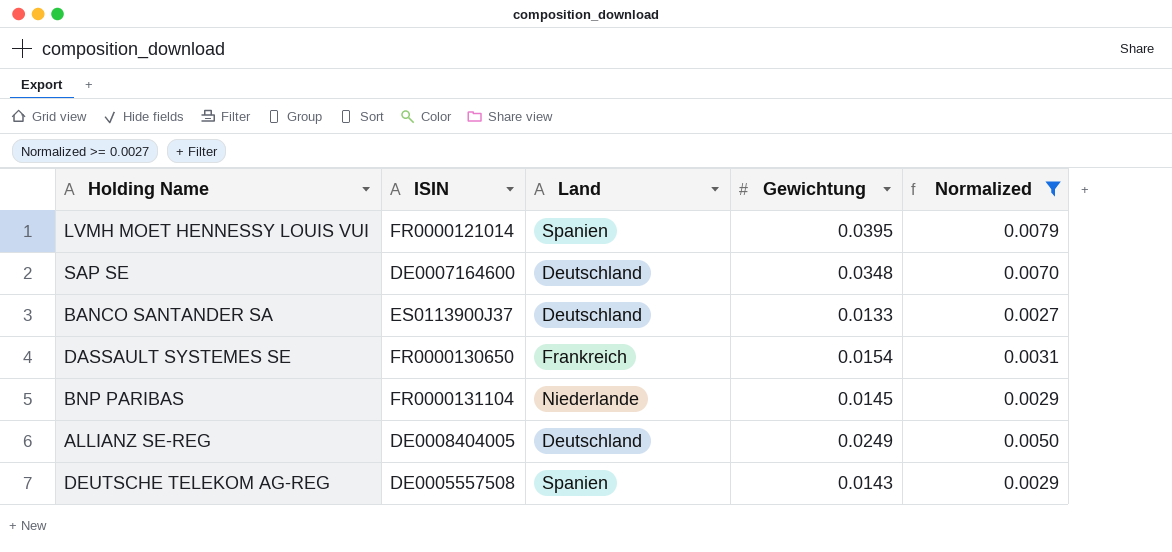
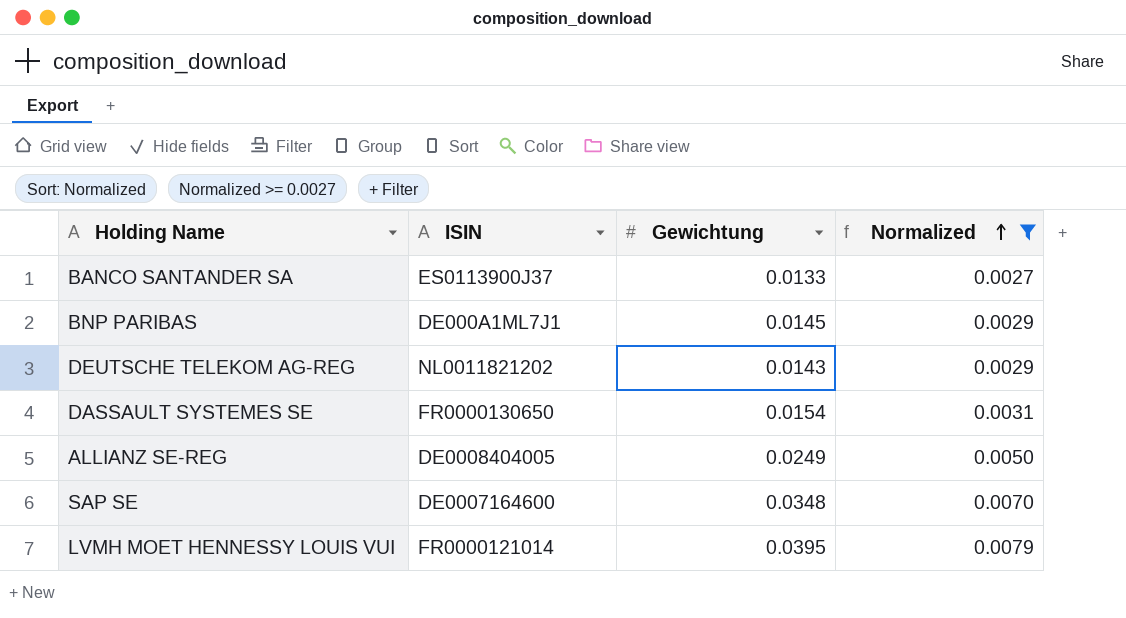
row order: none -> Normalized ascending
column Land | position: 3 -> none
BNP PARIBAS | ISIN: FR0000131104 -> DE000A1ML7J1
DEUTSCHE TELEKOM AG-REG | ISIN: DE0005557508 -> NL0011821202

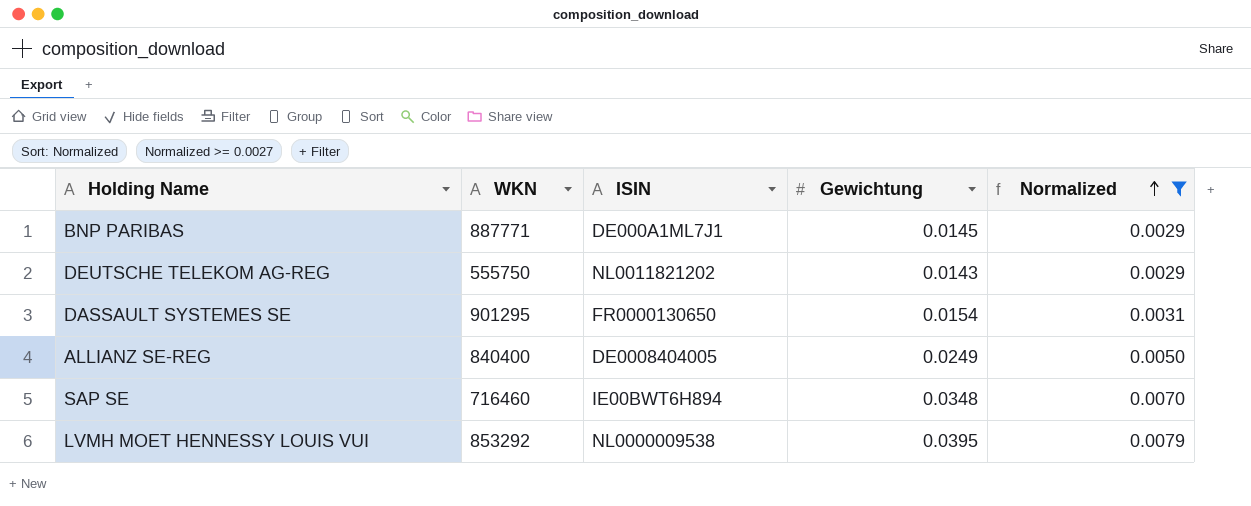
column WKN | position: none -> 2
row BANCO SANTANDER SA: ES0113900J37 | 0.0133 | 0.0027 -> none
SAP SE | ISIN: DE0007164600 -> IE00BWT6H894
LVMH MOET HENNESSY LOUIS VUI | ISIN: FR0000121014 -> NL0000009538

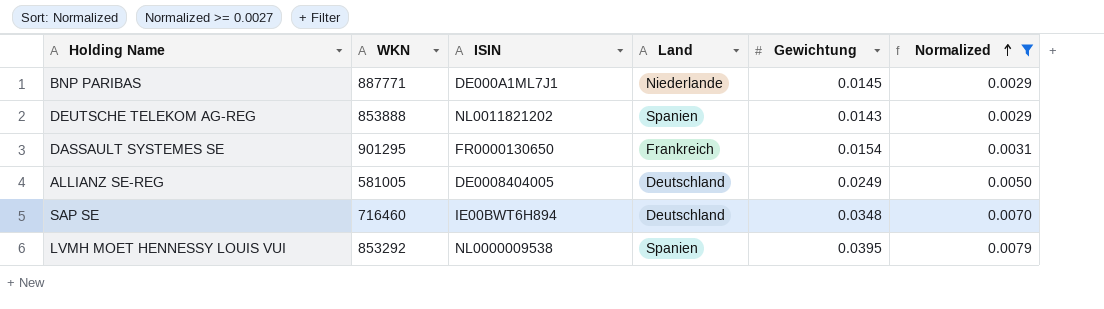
column Land | position: none -> 4
DEUTSCHE TELEKOM AG-REG | WKN: 555750 -> 853888
ALLIANZ SE-REG | WKN: 840400 -> 581005

